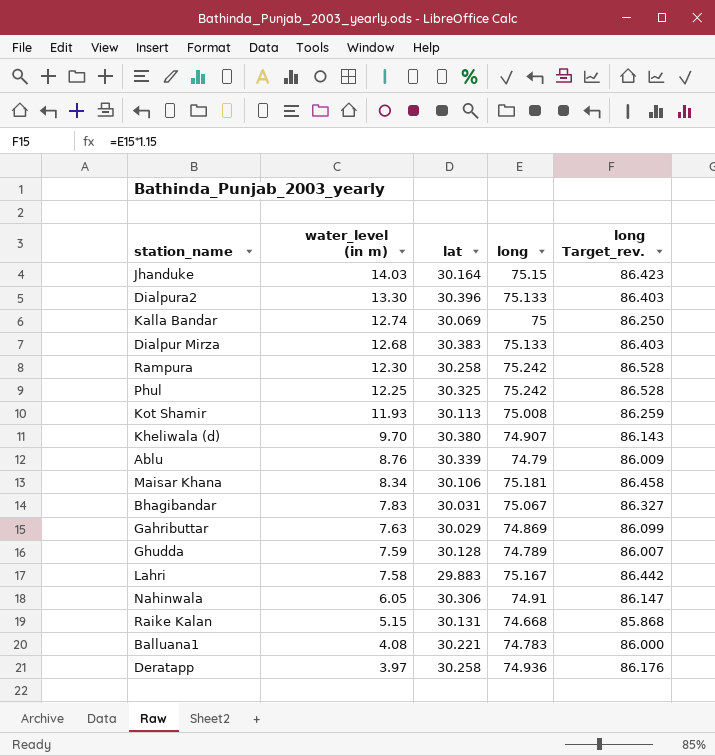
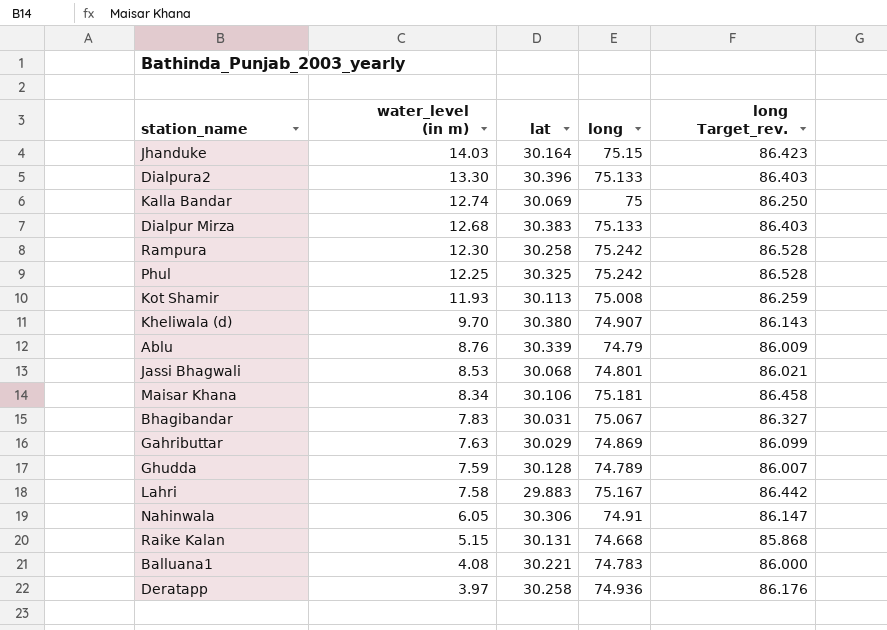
row Jassi Bhagwali: none -> 8.53 | 30.068 | 74.801 | 86.021

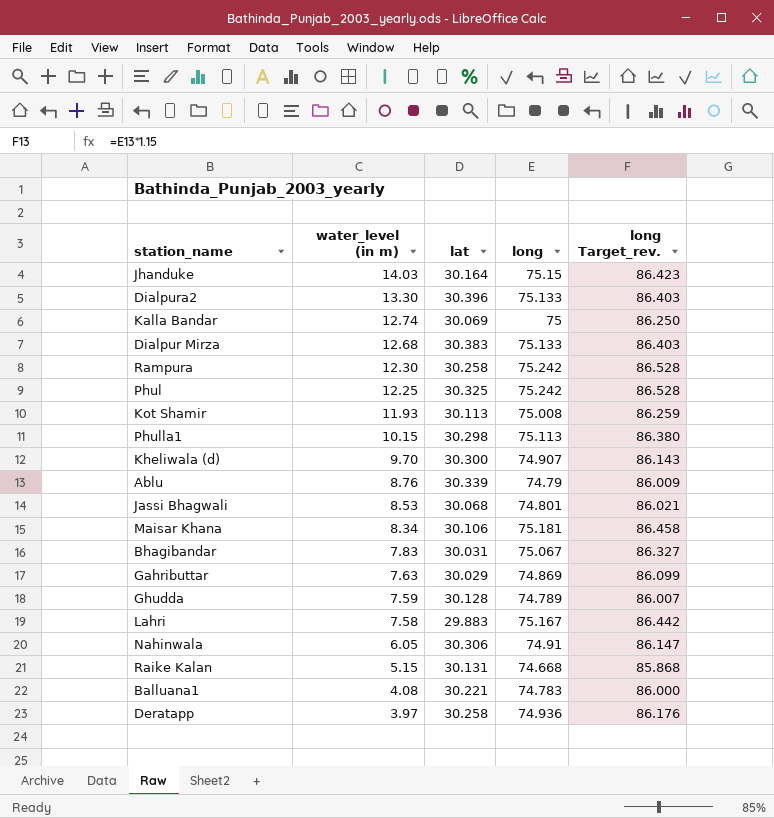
row Phulla1: none -> 10.15 | 30.298 | 75.113 | 86.380
Kheliwala (d) | lat: 30.380 -> 30.300

